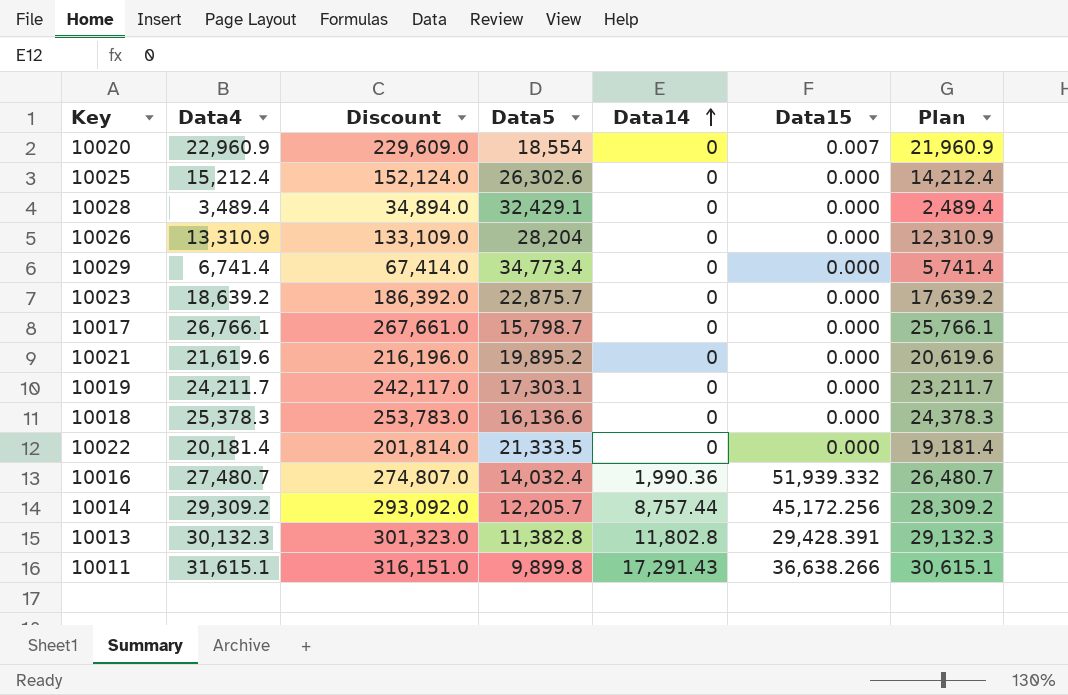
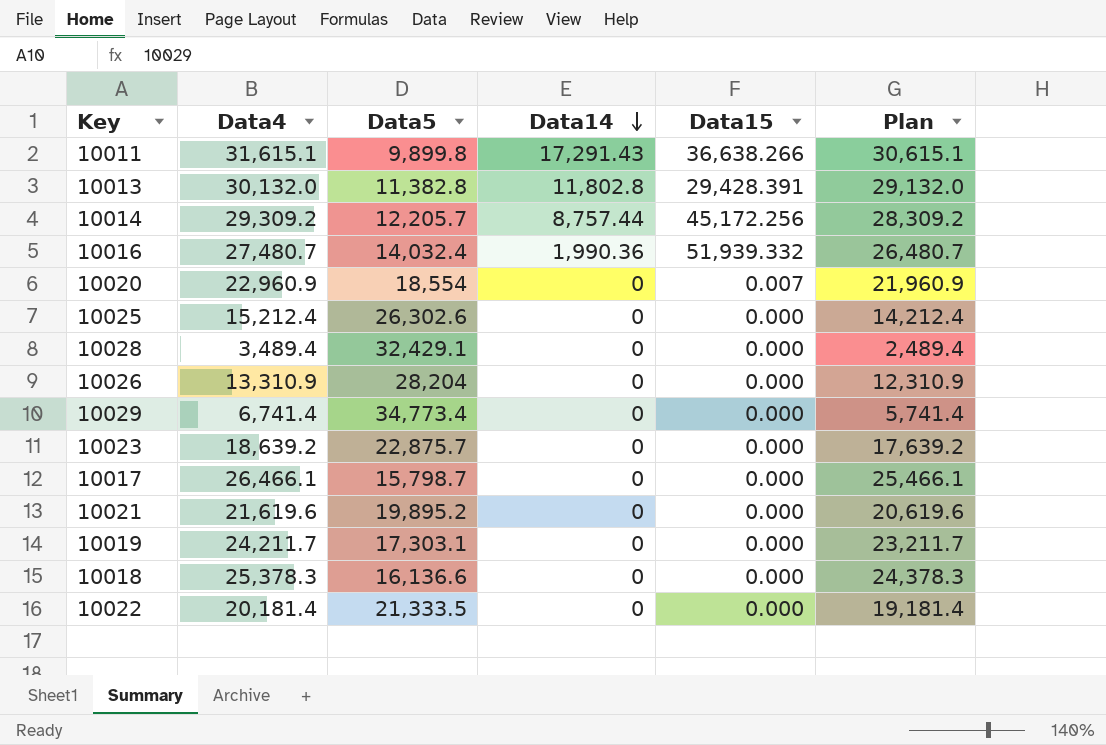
row order: Data14 ascending -> Data14 descending
column Discount | formula: [Data4] * 10 -> none
10013 | Data4: 30,132.3 -> 30,132.0
10013 | Plan: 29,132.3 -> 29,132.0
10017 | Data4: 26,766.1 -> 26,466.1
10017 | Plan: 25,766.1 -> 25,466.1

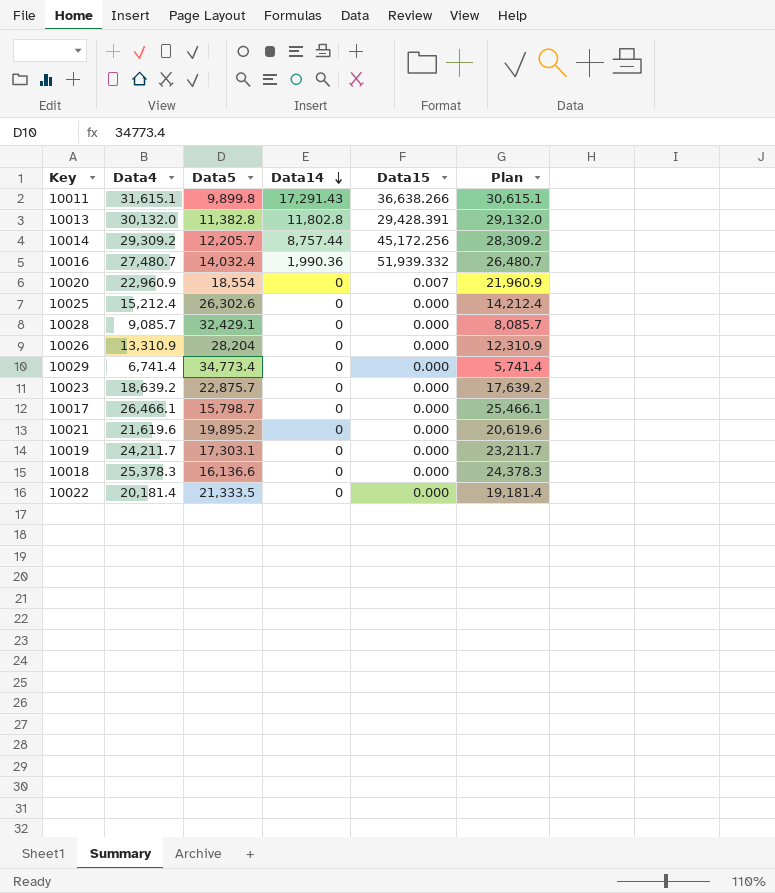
10028 | Data4: 3,489.4 -> 9,085.7
10028 | Plan: 2,489.4 -> 8,085.7

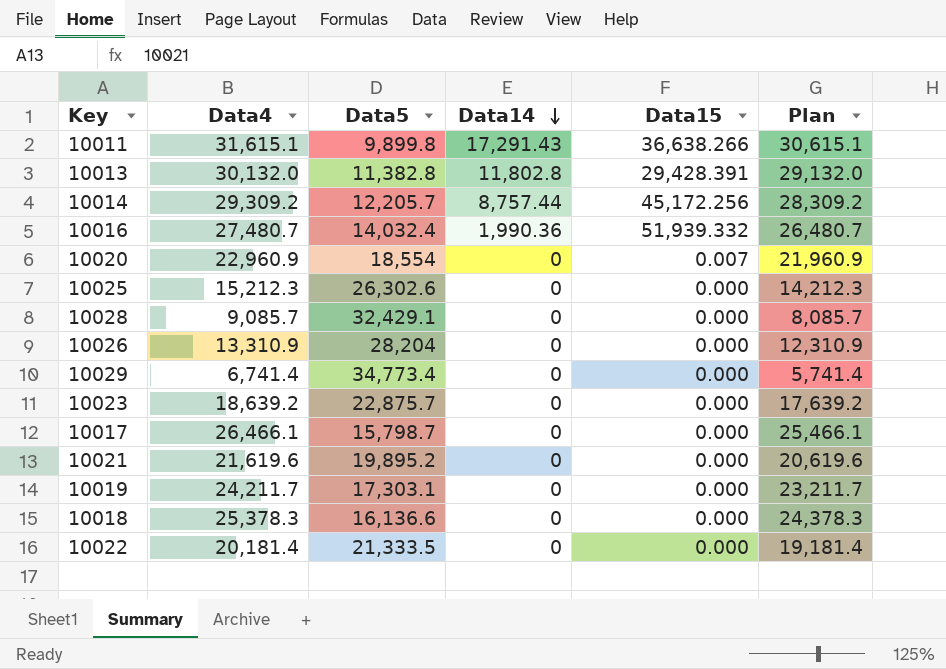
10025 | Data4: 15,212.4 -> 15,212.3
10025 | Plan: 14,212.4 -> 14,212.3

